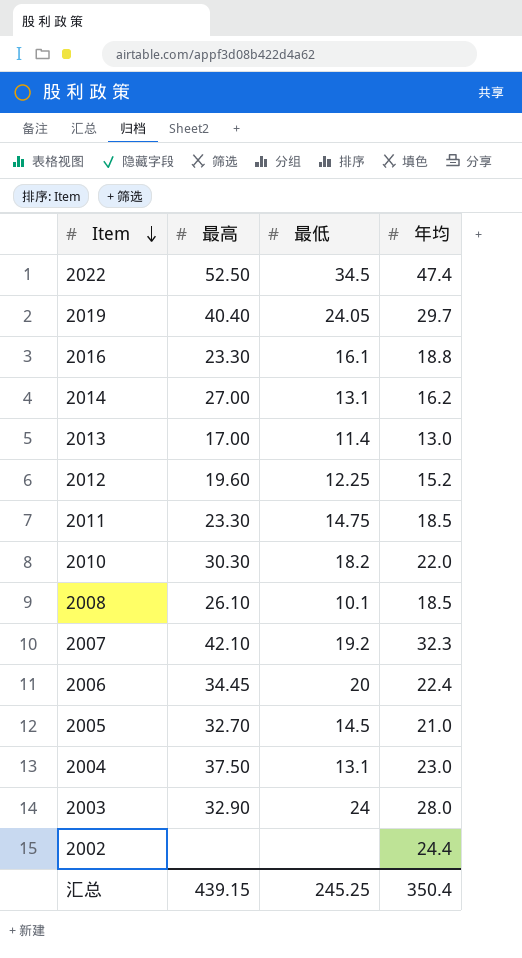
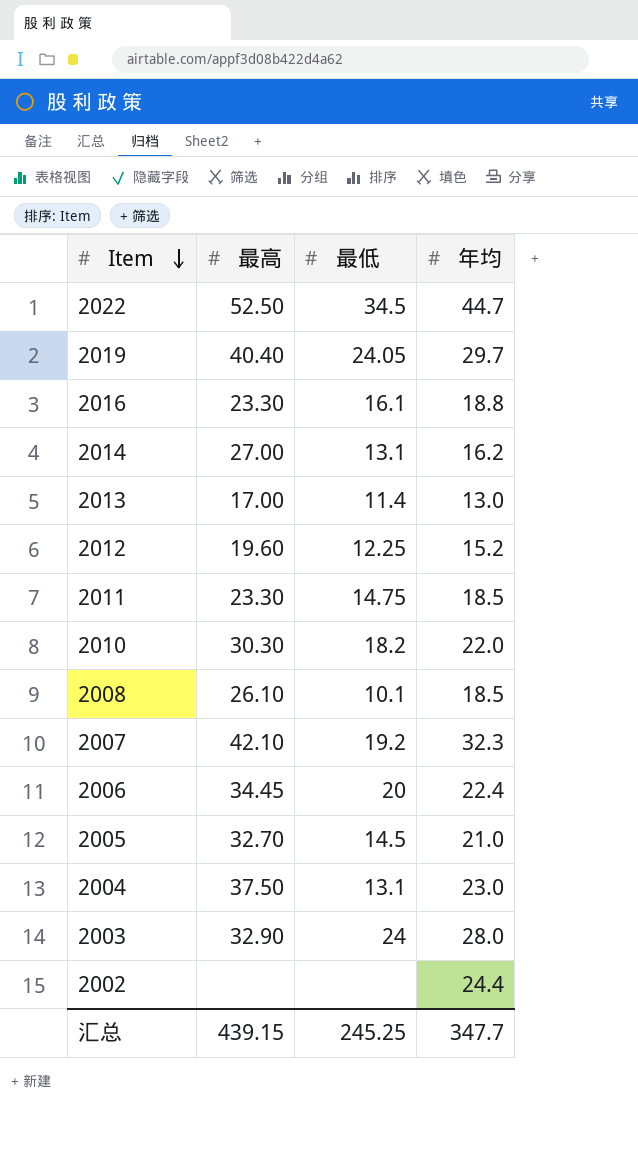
2022 | 年均: 47.4 -> 44.7
汇总 | 年均: 350.4 -> 347.7

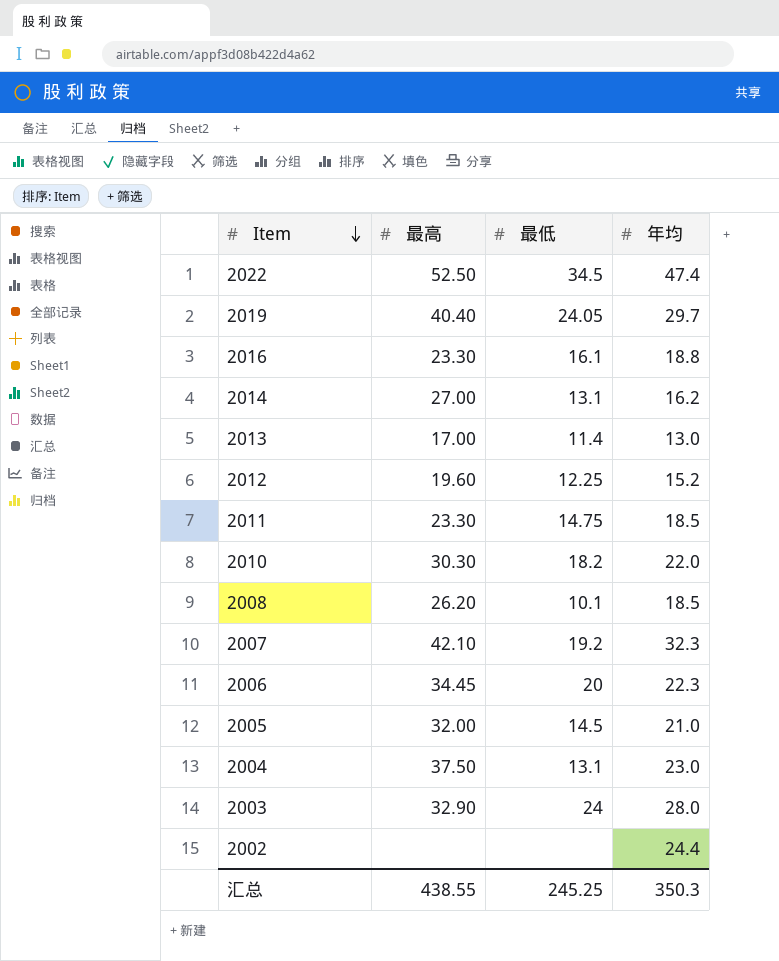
2022 | 年均: 44.7 -> 47.4
2008 | 最高: 26.10 -> 26.20
2006 | 年均: 22.4 -> 22.3
2005 | 最高: 32.70 -> 32.00
汇总 | 最高: 439.15 -> 438.55
汇总 | 年均: 347.7 -> 350.3

